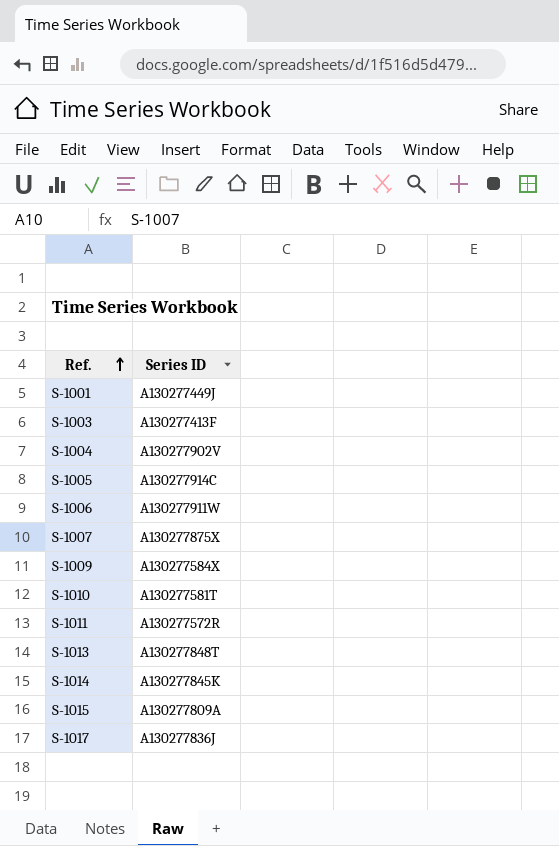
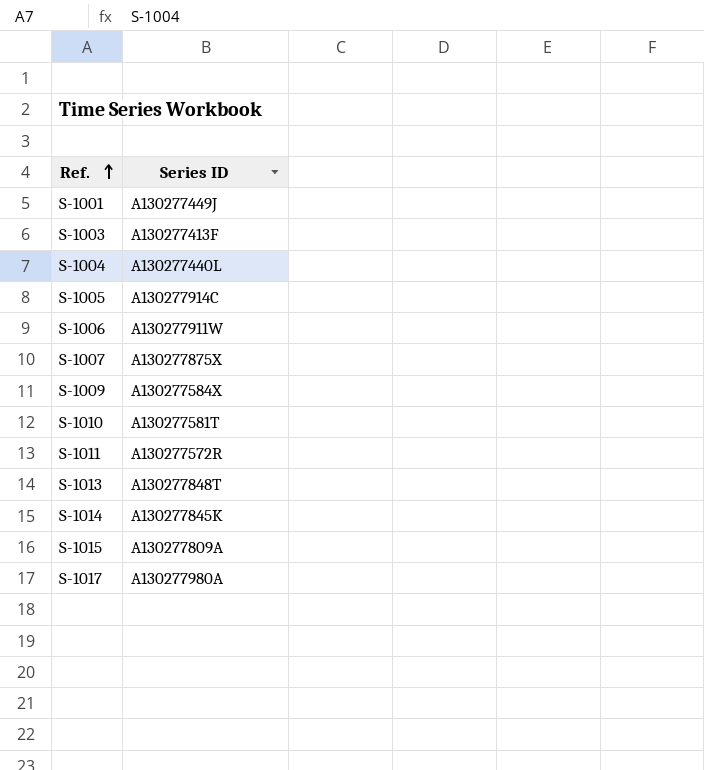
S-1004 | Series ID: A130277902V -> A130277440L
S-1017 | Series ID: A130277836J -> A130277980A

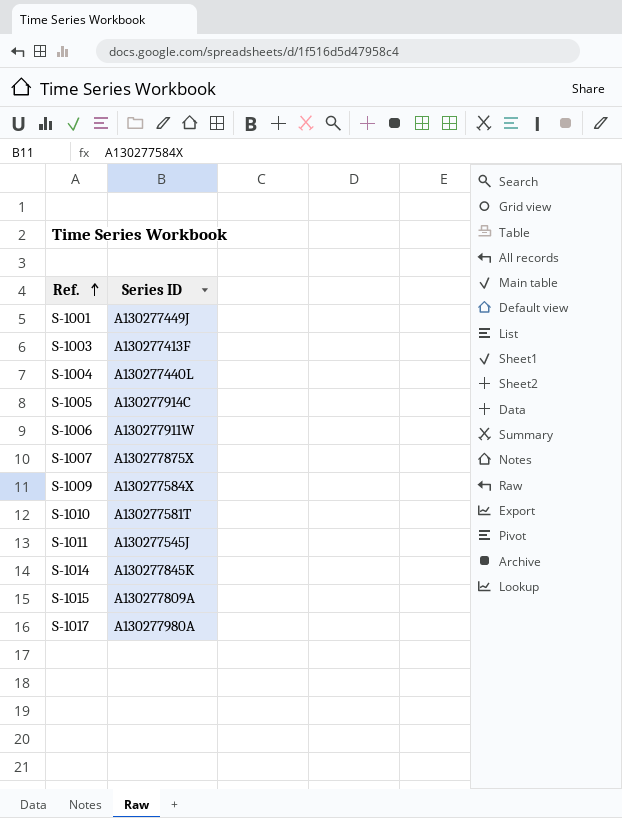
row S-1013: A130277848T -> none
S-1011 | Series ID: A130277572R -> A130277545J

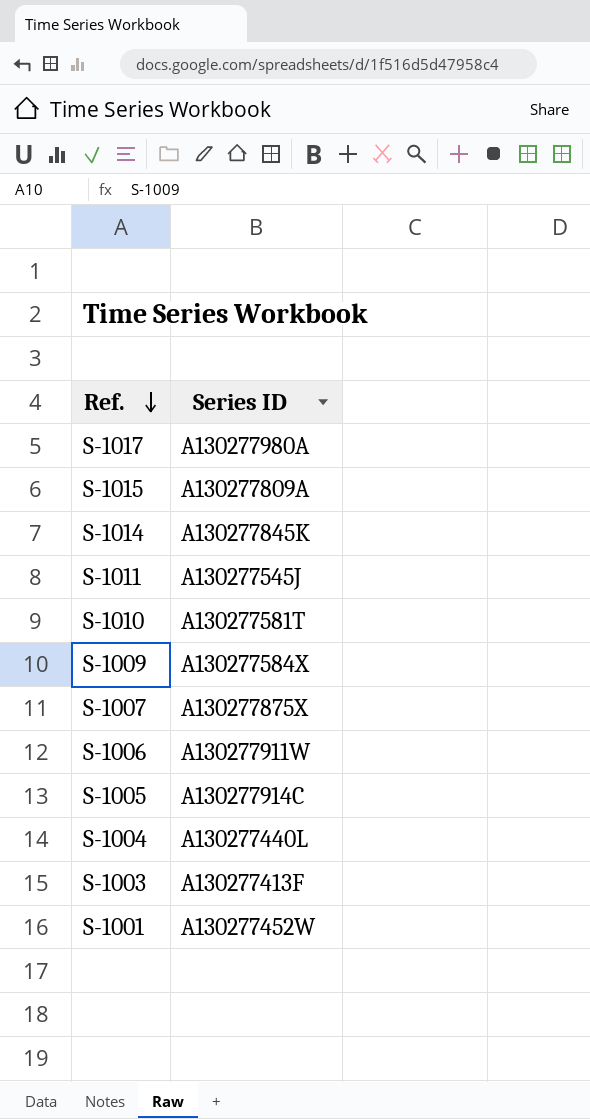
row order: Ref. ascending -> Ref. descending
S-1001 | Series ID: A130277449J -> A130277452W

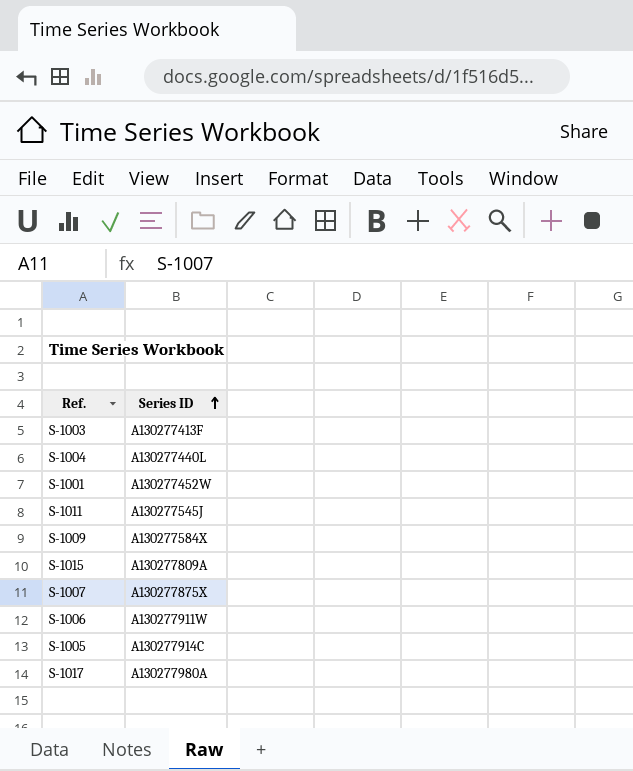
row order: Ref. descending -> Series ID ascending
row S-1014: A130277845K -> none
row S-1010: A130277581T -> none

